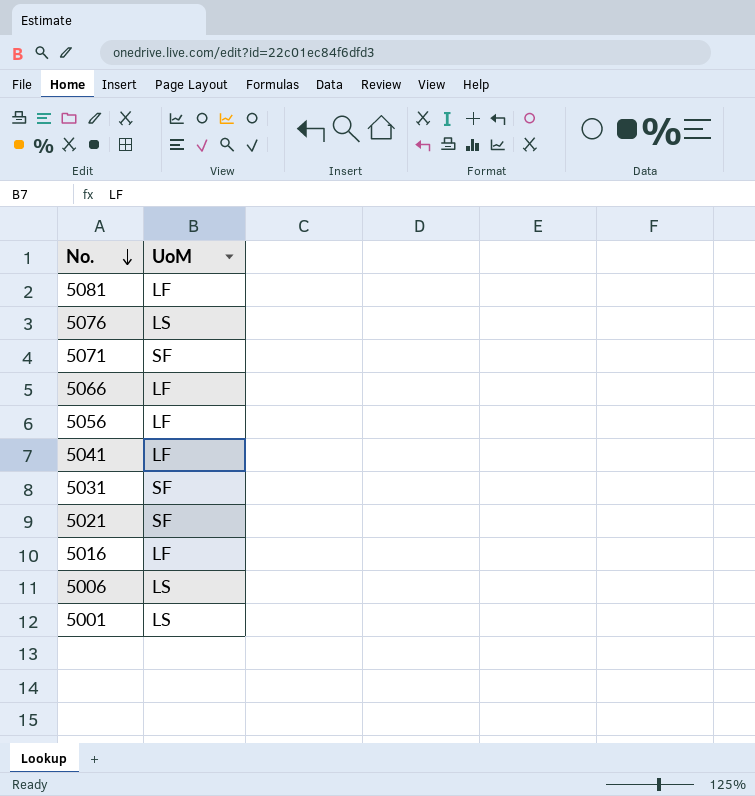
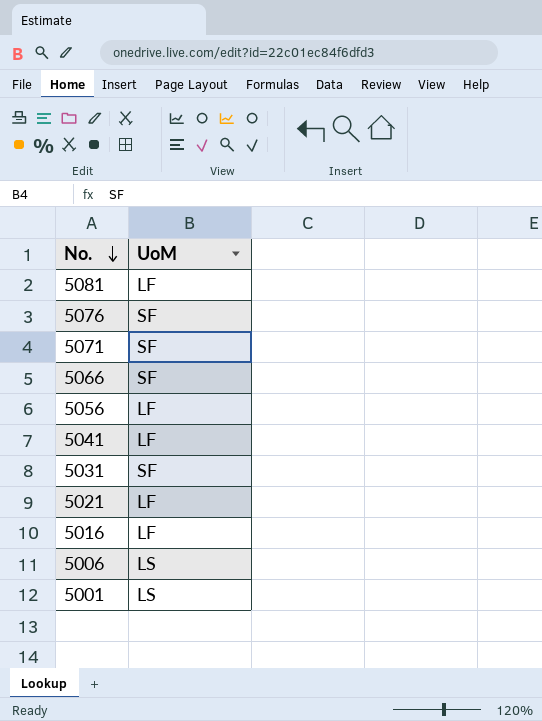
5076 | UoM: LS -> SF
5066 | UoM: LF -> SF
5021 | UoM: SF -> LF

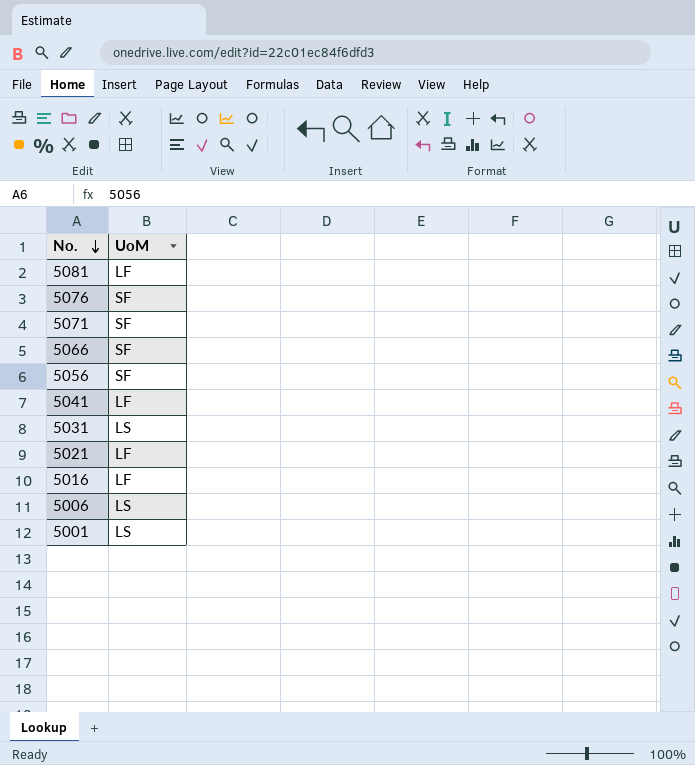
5056 | UoM: LF -> SF
5031 | UoM: SF -> LS

